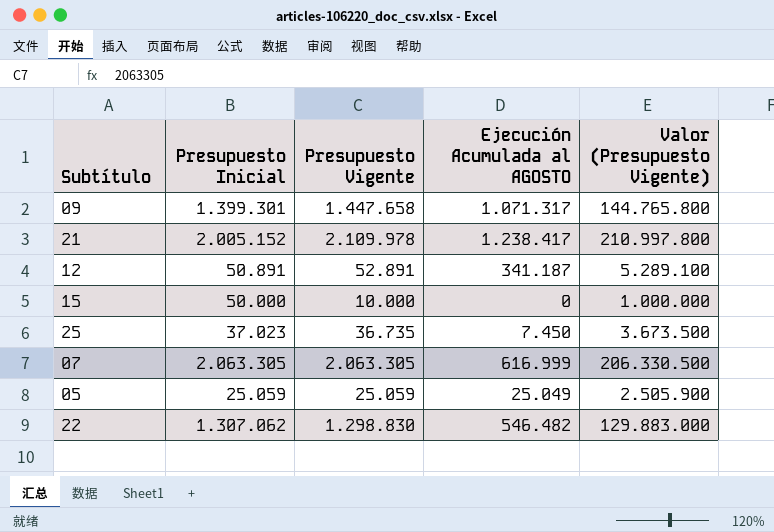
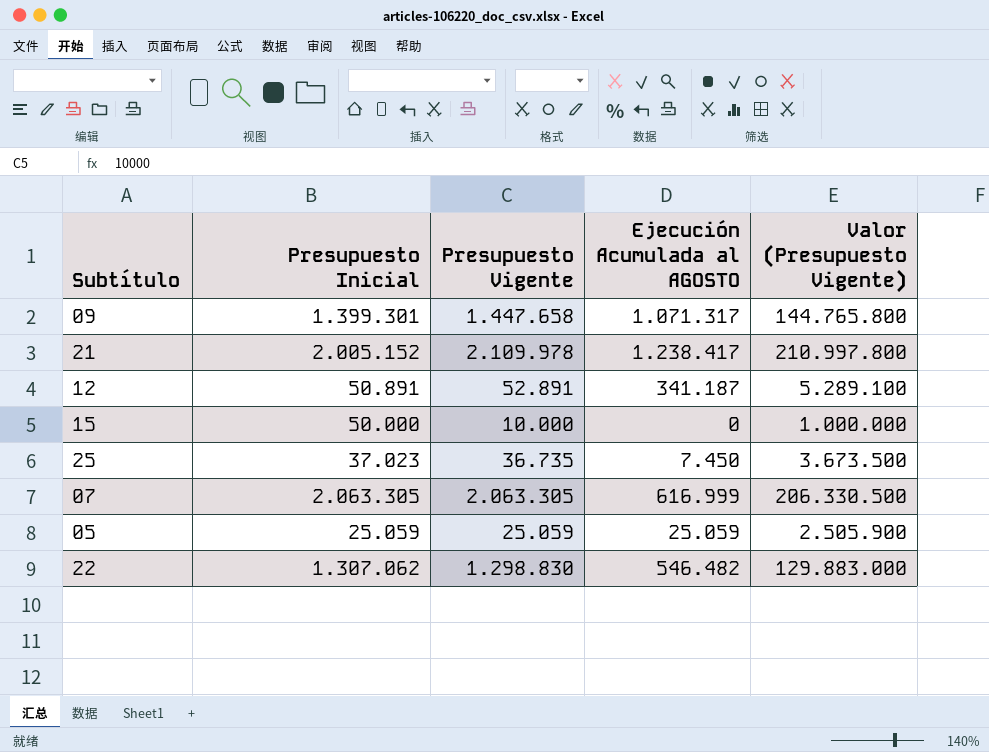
05 | Ejecución Acumulada al AGOSTO: 25.049 -> 25.059

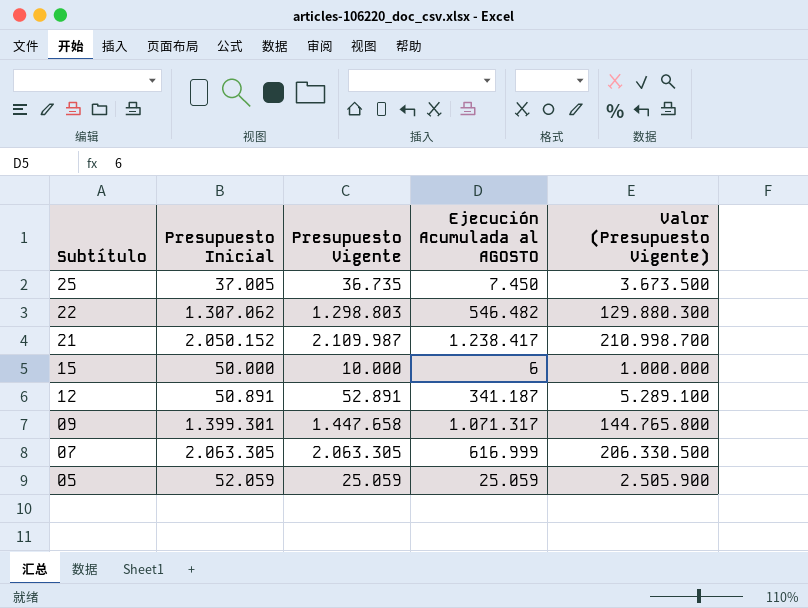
row order: none -> Subtítulo descending
25 | Presupuesto Inicial: 37.023 -> 37.005
22 | Presupuesto Vigente: 1.298.830 -> 1.298.803
22 | Valor (Presupuesto Vigente): 129.883.000 -> 129.880.300
21 | Presupuesto Inicial: 2.005.152 -> 2.050.152
21 | Presupuesto Vigente: 2.109.978 -> 2.109.987
21 | Valor (Presupuesto Vigente): 210.997.800 -> 210.998.700
15 | Ejecución Acumulada al AGOSTO: 0 -> 6
05 | Presupuesto Inicial: 25.059 -> 52.059

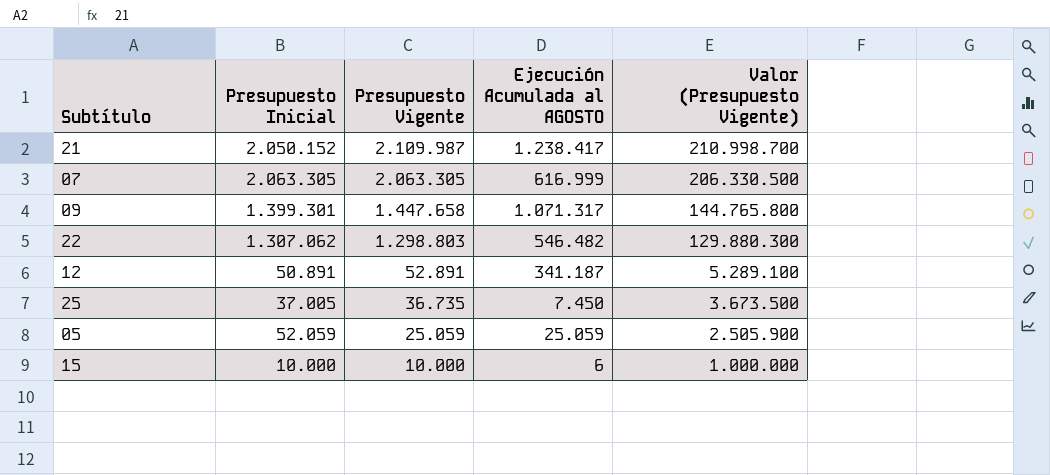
row order: Subtítulo descending -> Presupuesto Vigente descending
15 | Presupuesto Inicial: 50.000 -> 10.000

